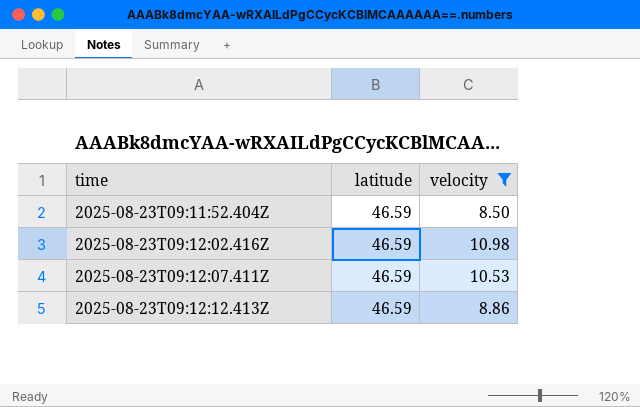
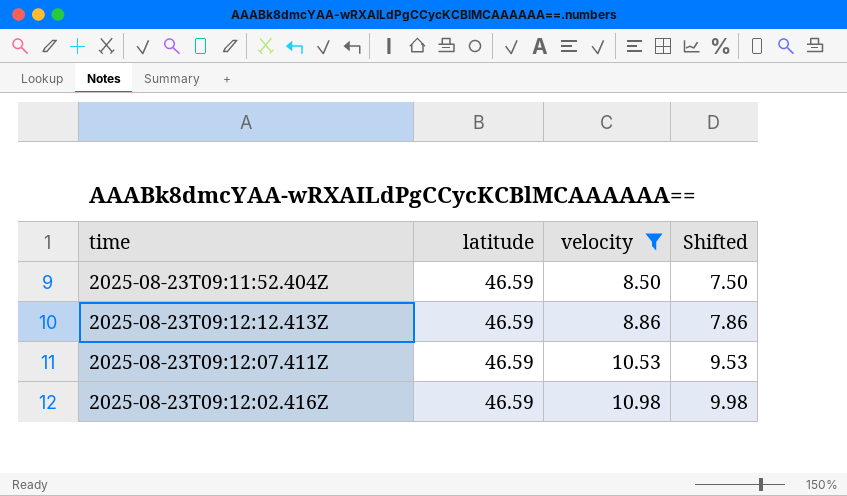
row order: time ascending -> velocity ascending
column Shifted | formula: none -> [velocity] - 1

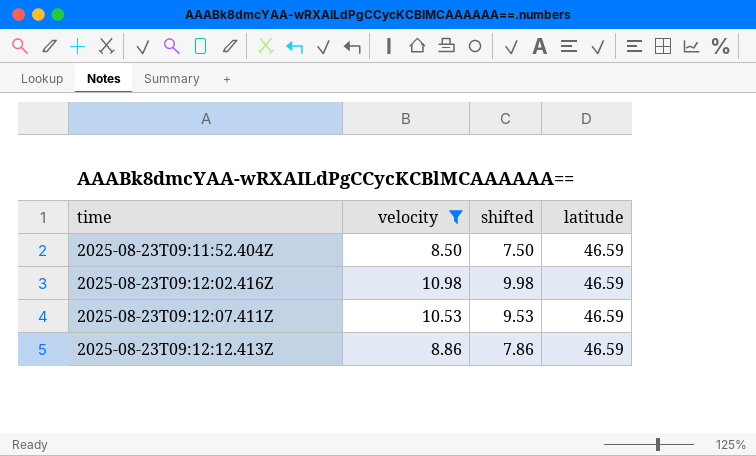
row order: velocity ascending -> time ascending
column name: Shifted -> shifted
column latitude | position: 2 -> 4

